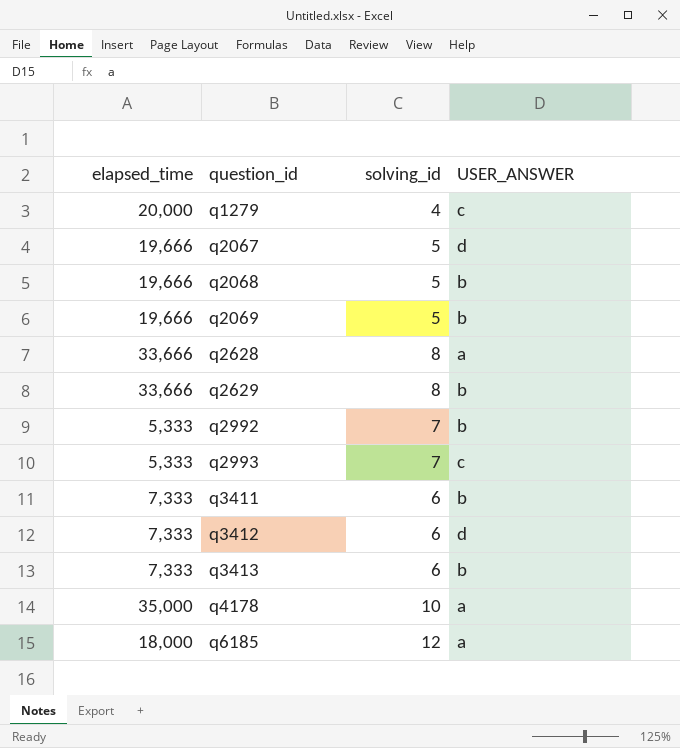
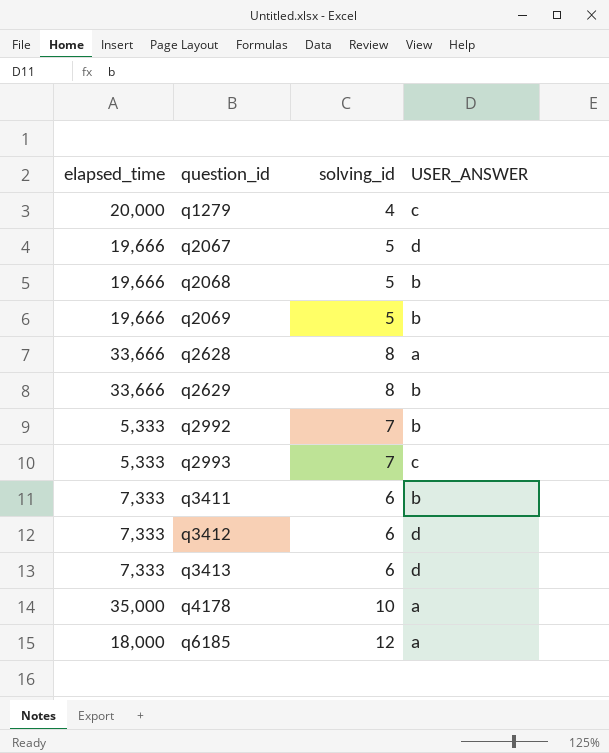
q3413 | USER_ANSWER: b -> d

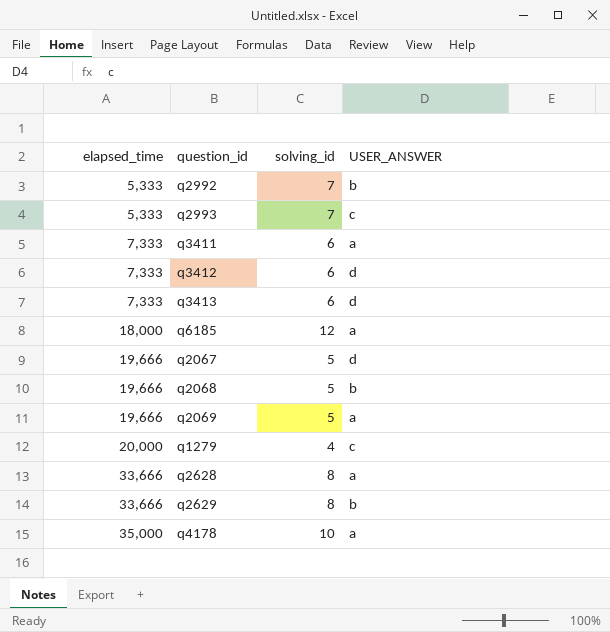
row order: question_id ascending -> elapsed_time ascending
q3411 | USER_ANSWER: b -> a
q2069 | USER_ANSWER: b -> a

